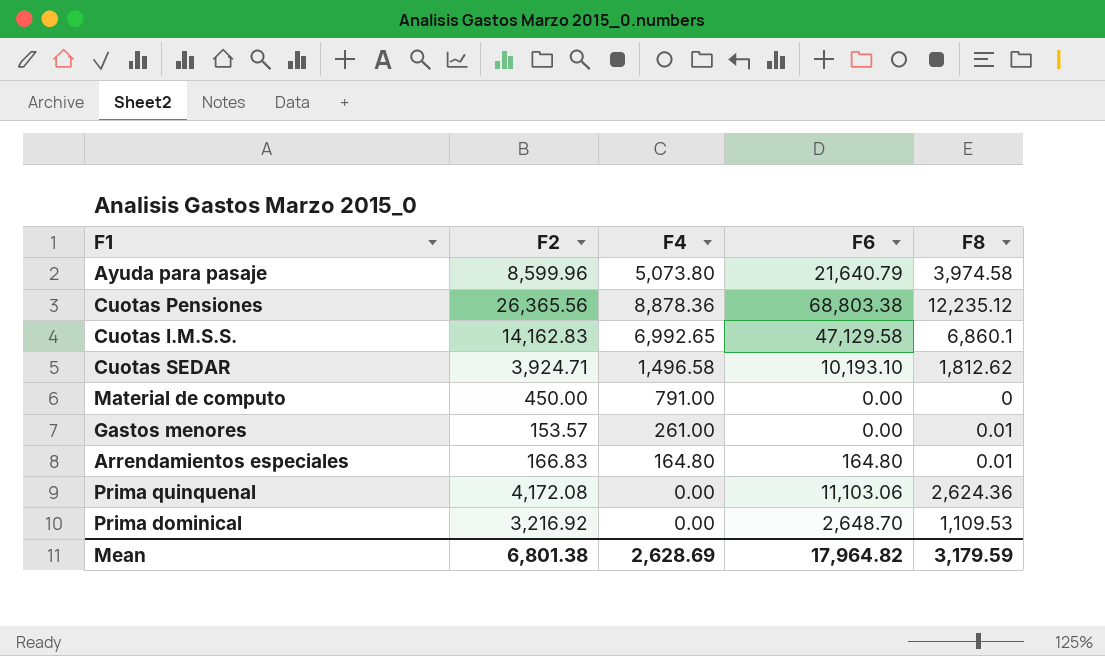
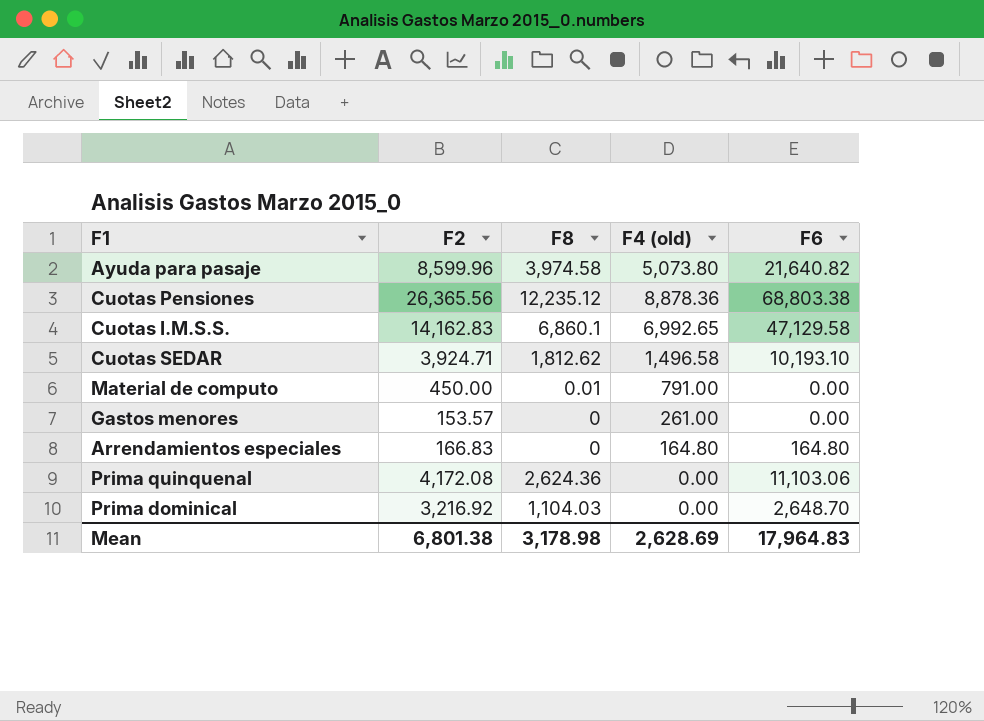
column F8 | position: 5 -> 3
column name: F4 -> F4 (old)
Ayuda para pasaje | F6: 21,640.79 -> 21,640.82
Material de computo | F8: 0 -> 0.01
Gastos menores | F8: 0.01 -> 0
Arrendamientos especiales | F8: 0.01 -> 0
Prima dominical | F8: 1,109.53 -> 1,104.03
Mean | F8: 3,179.59 -> 3,178.98
Mean | F6: 17,964.82 -> 17,964.83

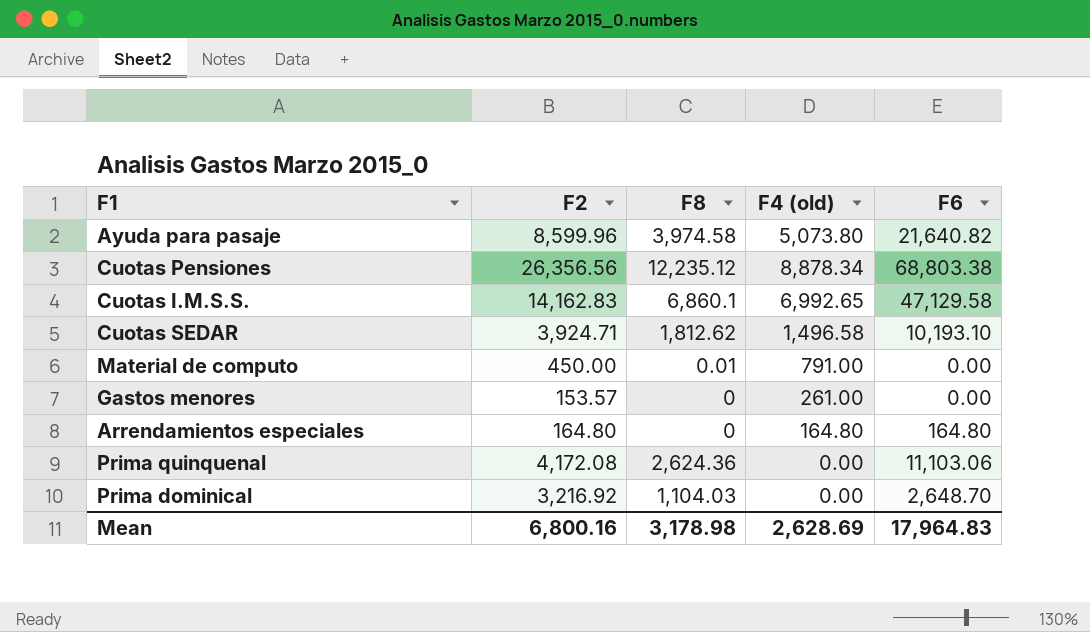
Cuotas Pensiones | F2: 26,365.56 -> 26,356.56
Cuotas Pensiones | F4 (old): 8,878.36 -> 8,878.34
Arrendamientos especiales | F2: 166.83 -> 164.80
Mean | F2: 6,801.38 -> 6,800.16

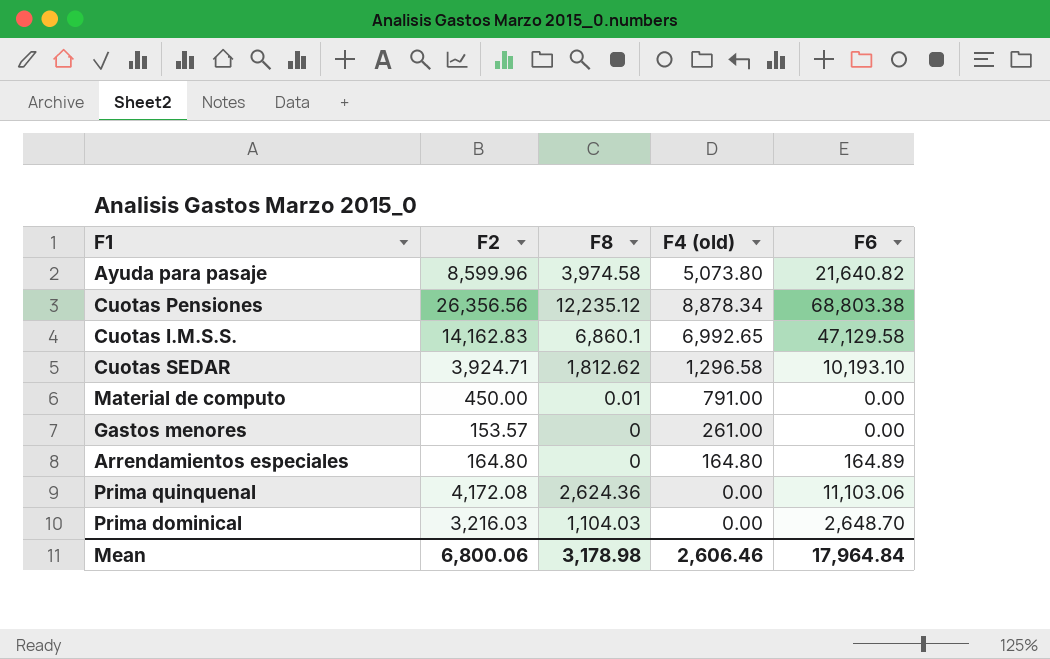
Cuotas SEDAR | F4 (old): 1,496.58 -> 1,296.58
Arrendamientos especiales | F6: 164.80 -> 164.89
Prima dominical | F2: 3,216.92 -> 3,216.03
Mean | F2: 6,800.16 -> 6,800.06
Mean | F4 (old): 2,628.69 -> 2,606.46
Mean | F6: 17,964.83 -> 17,964.84

